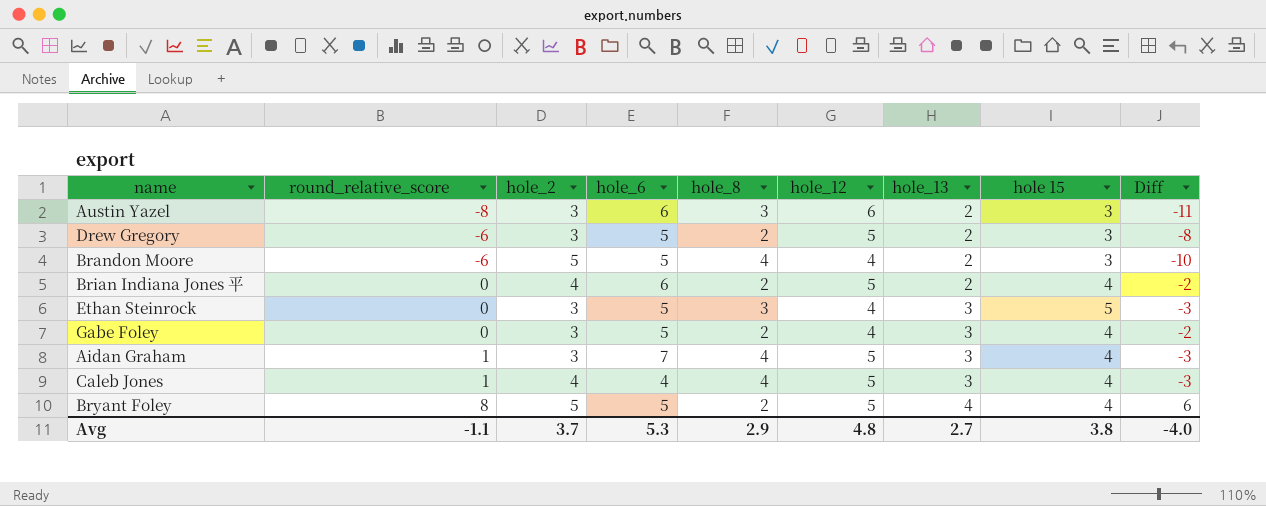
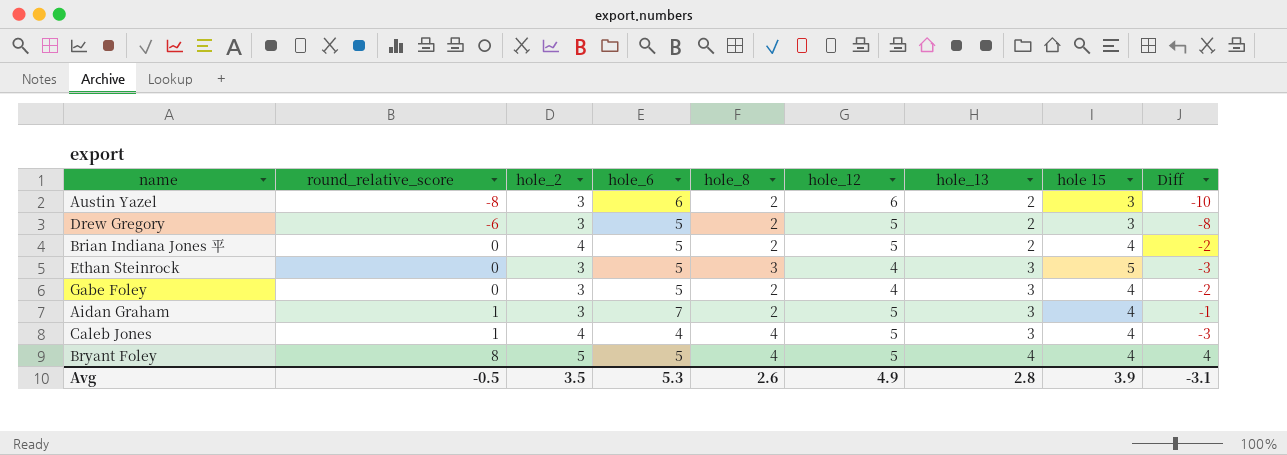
row Brandon Moore: -6 | 5 | 5 | 4 | 4 | 2 | 3 | -10 -> none
Austin Yazel | hole_8: 3 -> 2
Austin Yazel | Diff: -11 -> -10
Brian Indiana Jones 平 | hole_6: 6 -> 5
Aidan Graham | hole_8: 4 -> 2
Aidan Graham | Diff: -3 -> -1
Bryant Foley | hole_8: 2 -> 4
Bryant Foley | Diff: 6 -> 4
Avg | round_relative_score: -1.1 -> -0.5
Avg | hole_2: 3.7 -> 3.5
Avg | hole_8: 2.9 -> 2.6
Avg | hole_12: 4.8 -> 4.9
Avg | hole_13: 2.7 -> 2.8
Avg | hole 15: 3.8 -> 3.9
Avg | Diff: -4.0 -> -3.1

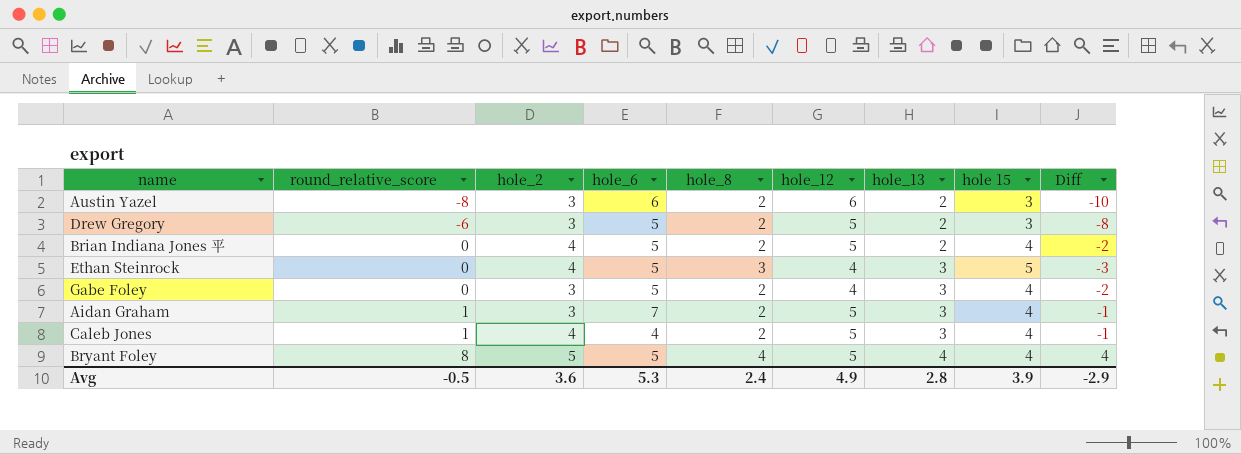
Ethan Steinrock | hole_2: 3 -> 4
Caleb Jones | hole_8: 4 -> 2
Caleb Jones | Diff: -3 -> -1
Avg | hole_2: 3.5 -> 3.6
Avg | hole_8: 2.6 -> 2.4
Avg | Diff: -3.1 -> -2.9

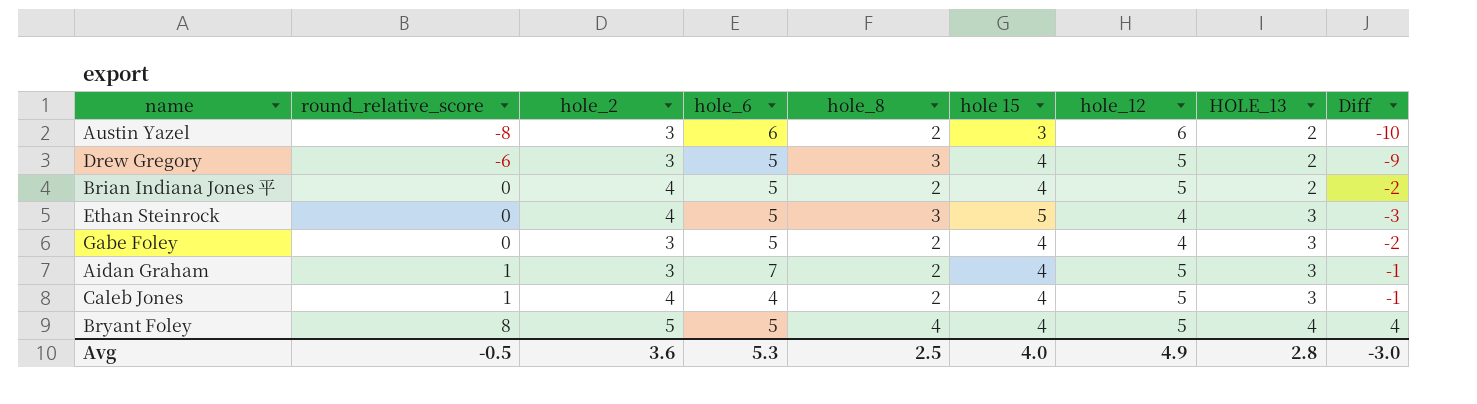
column hole 15 | position: 8 -> 6
column name: hole_13 -> HOLE_13
Drew Gregory | hole_8: 2 -> 3
Drew Gregory | hole 15: 3 -> 4
Drew Gregory | Diff: -8 -> -9
Avg | hole_8: 2.4 -> 2.5
Avg | hole 15: 3.9 -> 4.0
Avg | Diff: -2.9 -> -3.0

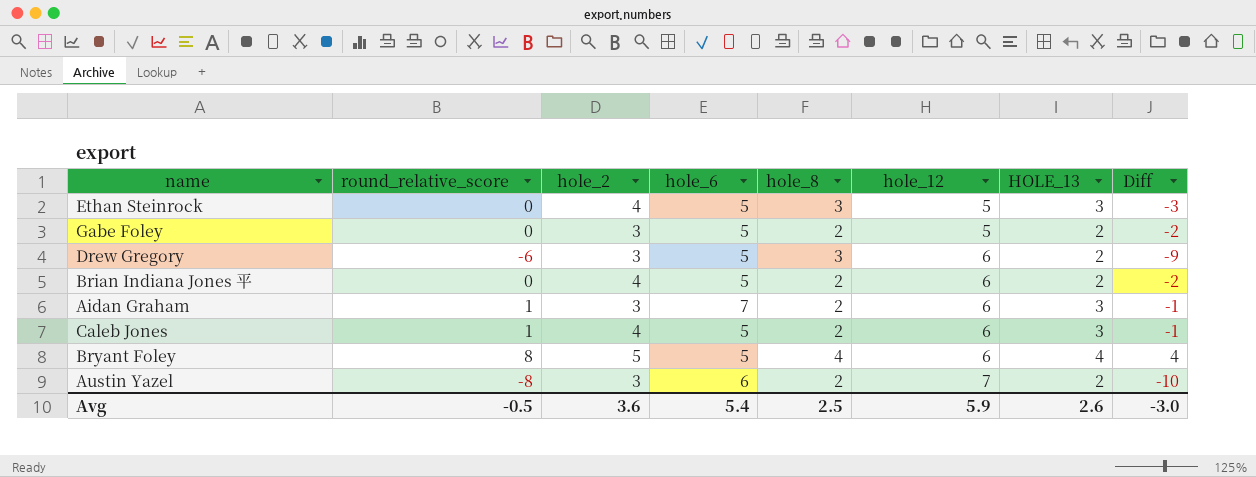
row order: round_relative_score ascending -> hole_12 ascending
column hole 15 | position: 6 -> none
Ethan Steinrock | hole_12: 4 -> 5
Gabe Foley | hole_12: 4 -> 5
Gabe Foley | HOLE_13: 3 -> 2
Drew Gregory | hole_12: 5 -> 6
Brian Indiana Jones 平 | hole_12: 5 -> 6
Aidan Graham | hole_12: 5 -> 6
Caleb Jones | hole_6: 4 -> 5
Caleb Jones | hole_12: 5 -> 6
Bryant Foley | hole_12: 5 -> 6
Austin Yazel | hole_12: 6 -> 7
Avg | hole_6: 5.3 -> 5.4
Avg | hole_12: 4.9 -> 5.9
Avg | HOLE_13: 2.8 -> 2.6

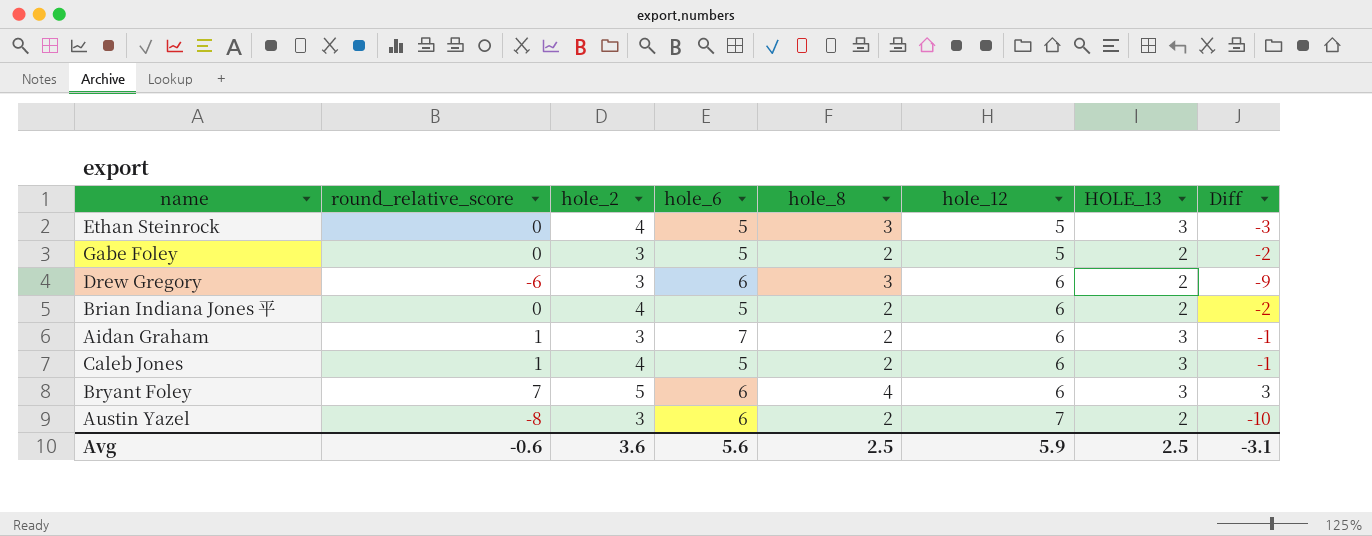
Drew Gregory | hole_6: 5 -> 6
Bryant Foley | round_relative_score: 8 -> 7
Bryant Foley | hole_6: 5 -> 6
Bryant Foley | HOLE_13: 4 -> 3
Bryant Foley | Diff: 4 -> 3
Avg | round_relative_score: -0.5 -> -0.6
Avg | hole_6: 5.4 -> 5.6
Avg | HOLE_13: 2.6 -> 2.5
Avg | Diff: -3.0 -> -3.1

